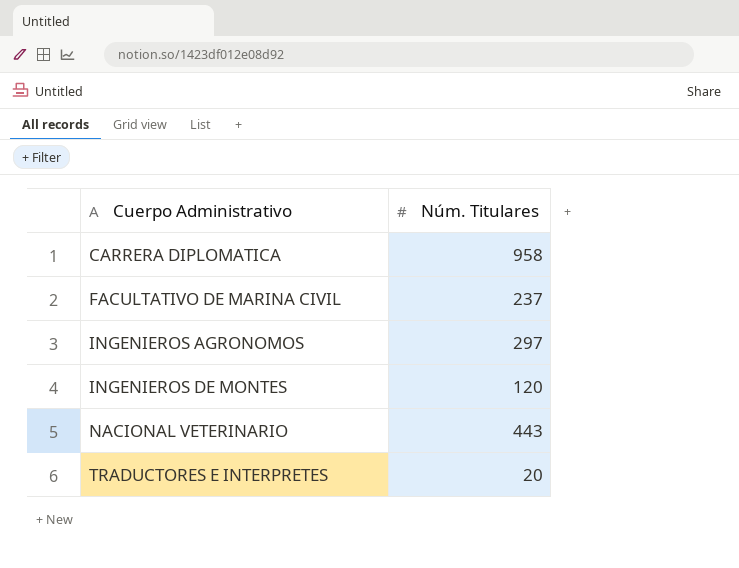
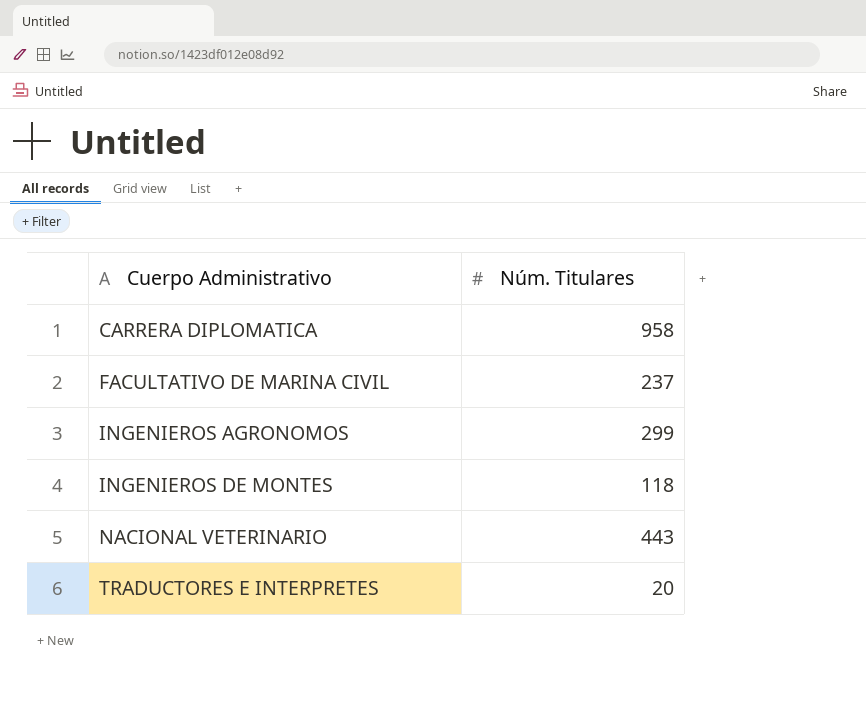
INGENIEROS AGRONOMOS | Núm. Titulares: 297 -> 299
INGENIEROS DE MONTES | Núm. Titulares: 120 -> 118

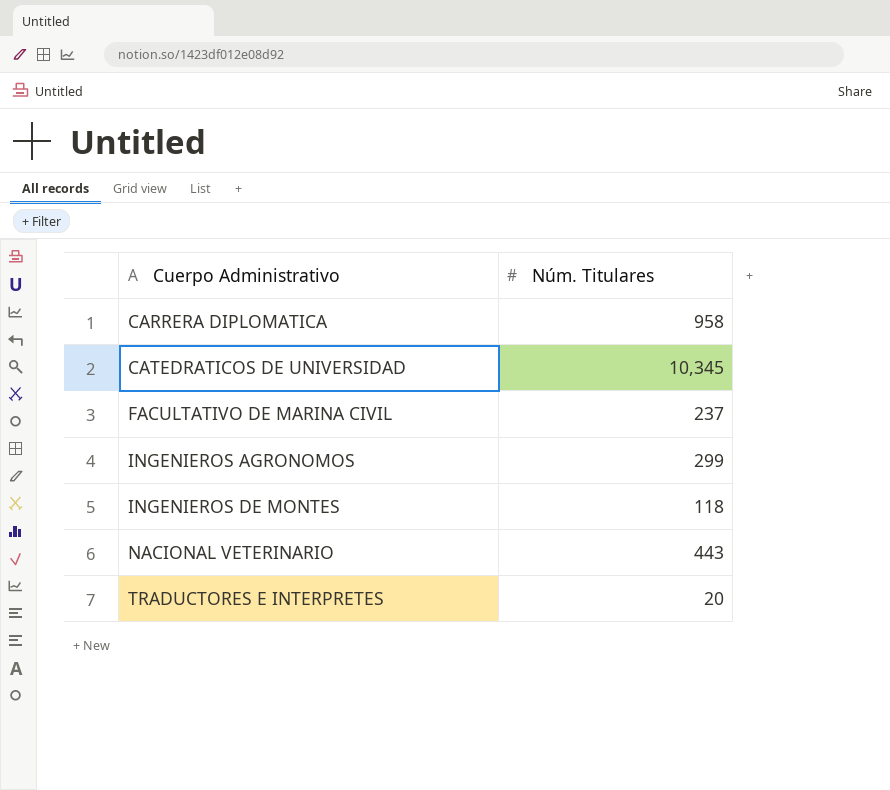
row CATEDRATICOS DE UNIVERSIDAD: none -> 10,345

